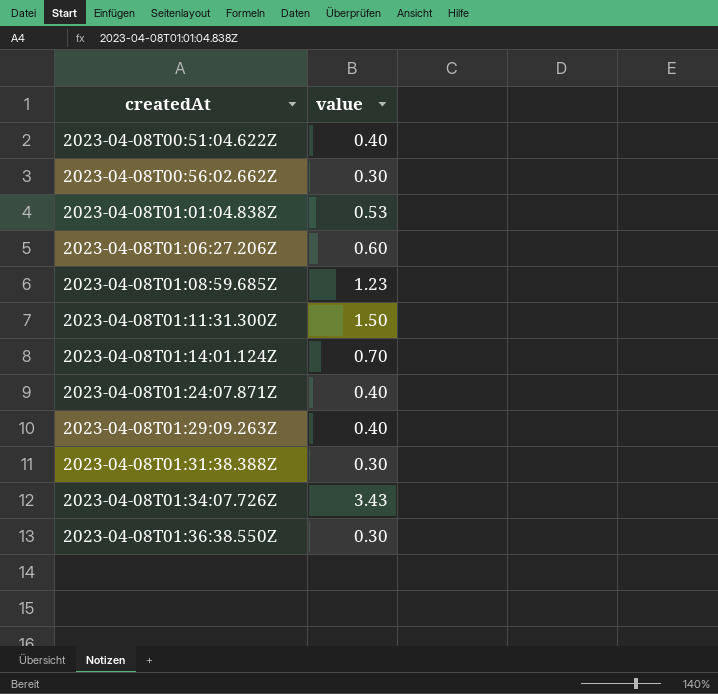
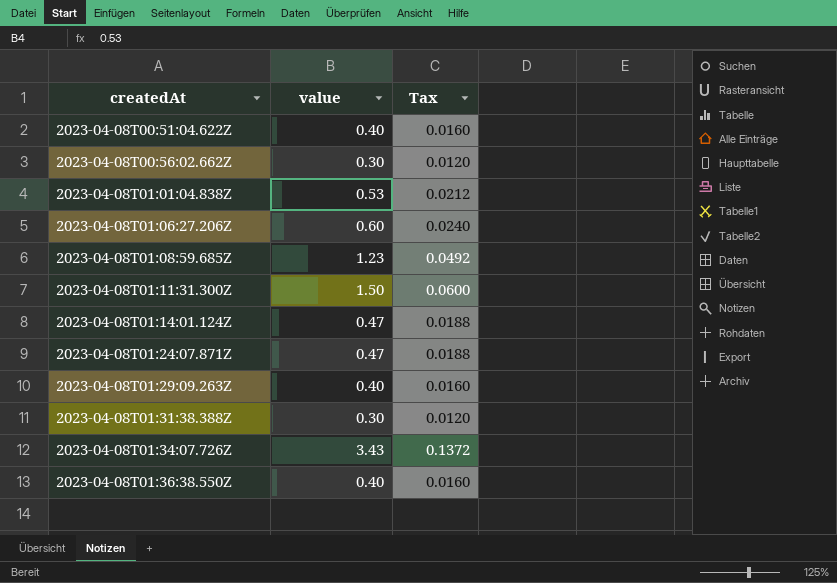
column Tax | formula: none -> [value] * 0.04
2023-04-08T01:14:01.124Z | value: 0.70 -> 0.47
2023-04-08T01:24:07.871Z | value: 0.40 -> 0.47
2023-04-08T01:36:38.550Z | value: 0.30 -> 0.40

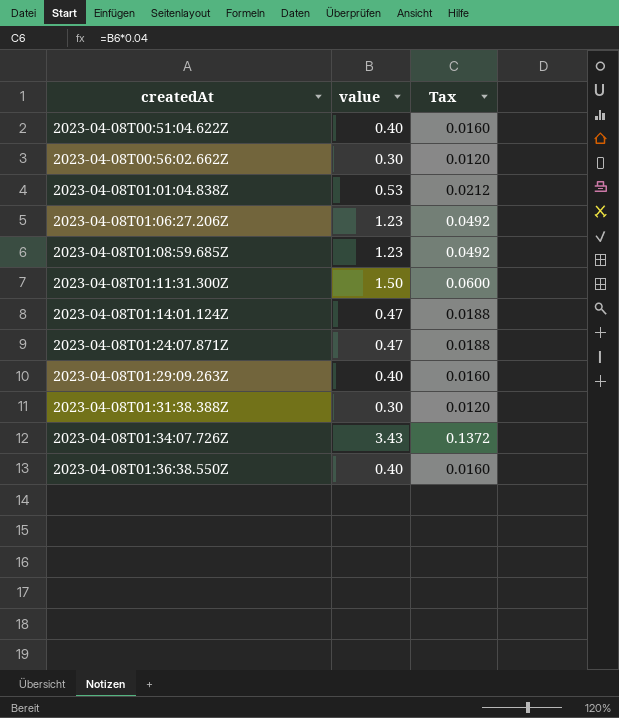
2023-04-08T01:06:27.206Z | value: 0.60 -> 1.23
2023-04-08T01:06:27.206Z | Tax: 0.0240 -> 0.0492

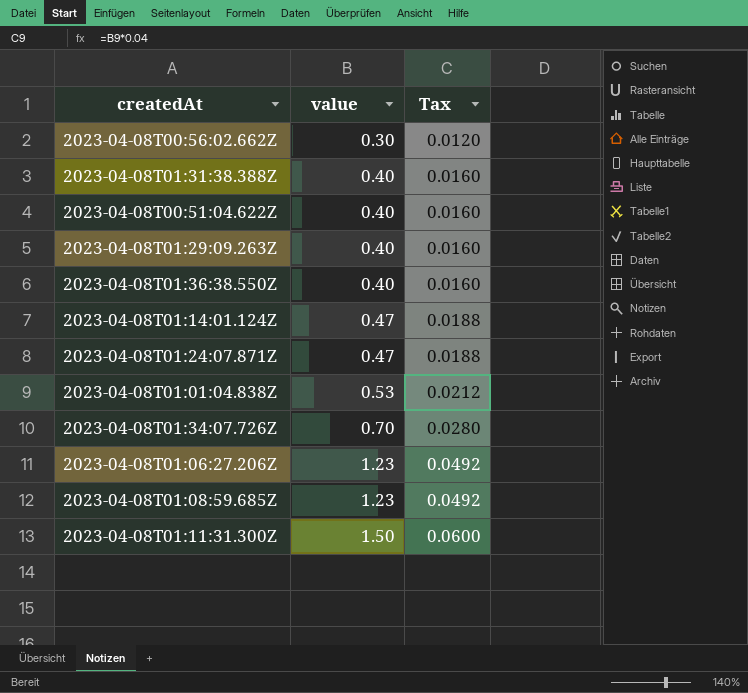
row order: createdAt ascending -> value ascending
2023-04-08T01:31:38.388Z | value: 0.30 -> 0.40
2023-04-08T01:31:38.388Z | Tax: 0.0120 -> 0.0160
2023-04-08T01:34:07.726Z | value: 3.43 -> 0.70
2023-04-08T01:34:07.726Z | Tax: 0.1372 -> 0.0280

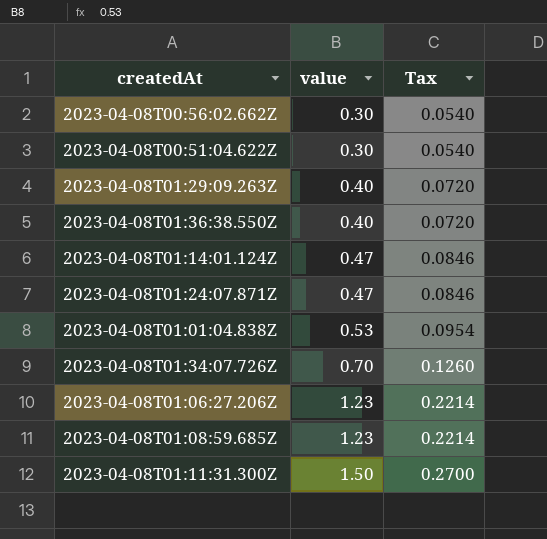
column Tax | formula: [value] * 0.04 -> [value] * 0.18
row 2023-04-08T01:31:38.388Z: 0.40 | 0.0160 -> none
2023-04-08T00:51:04.622Z | value: 0.40 -> 0.30

